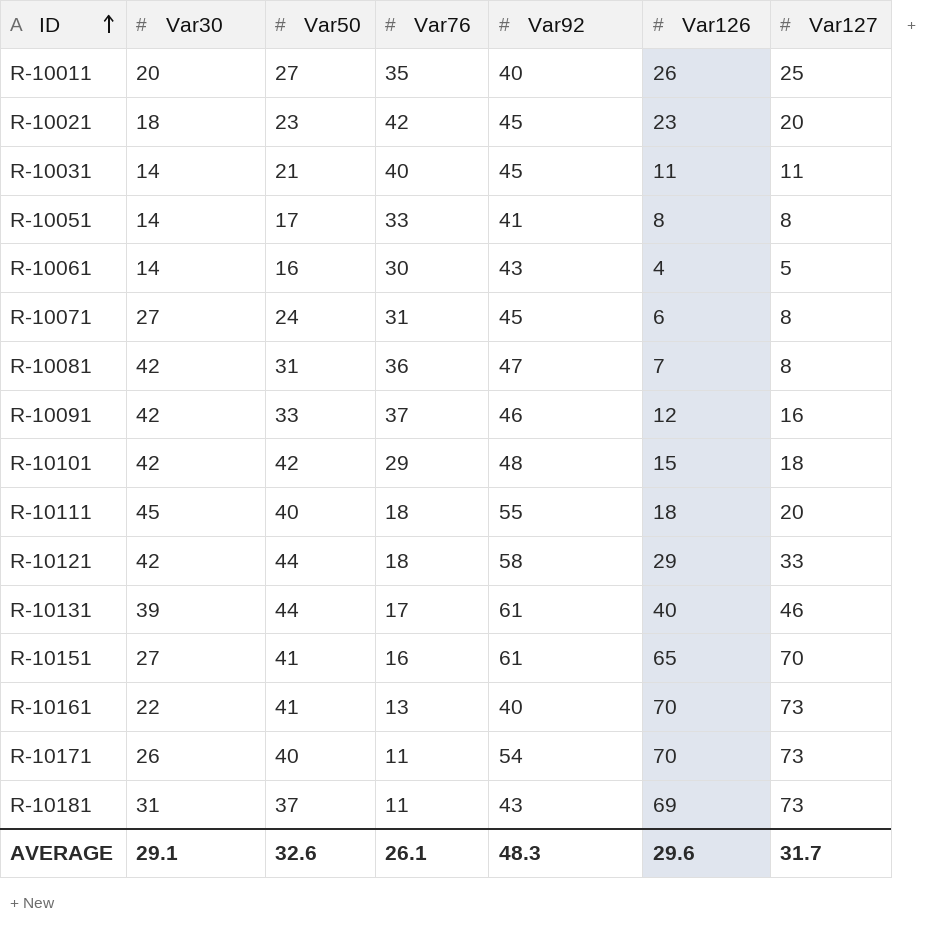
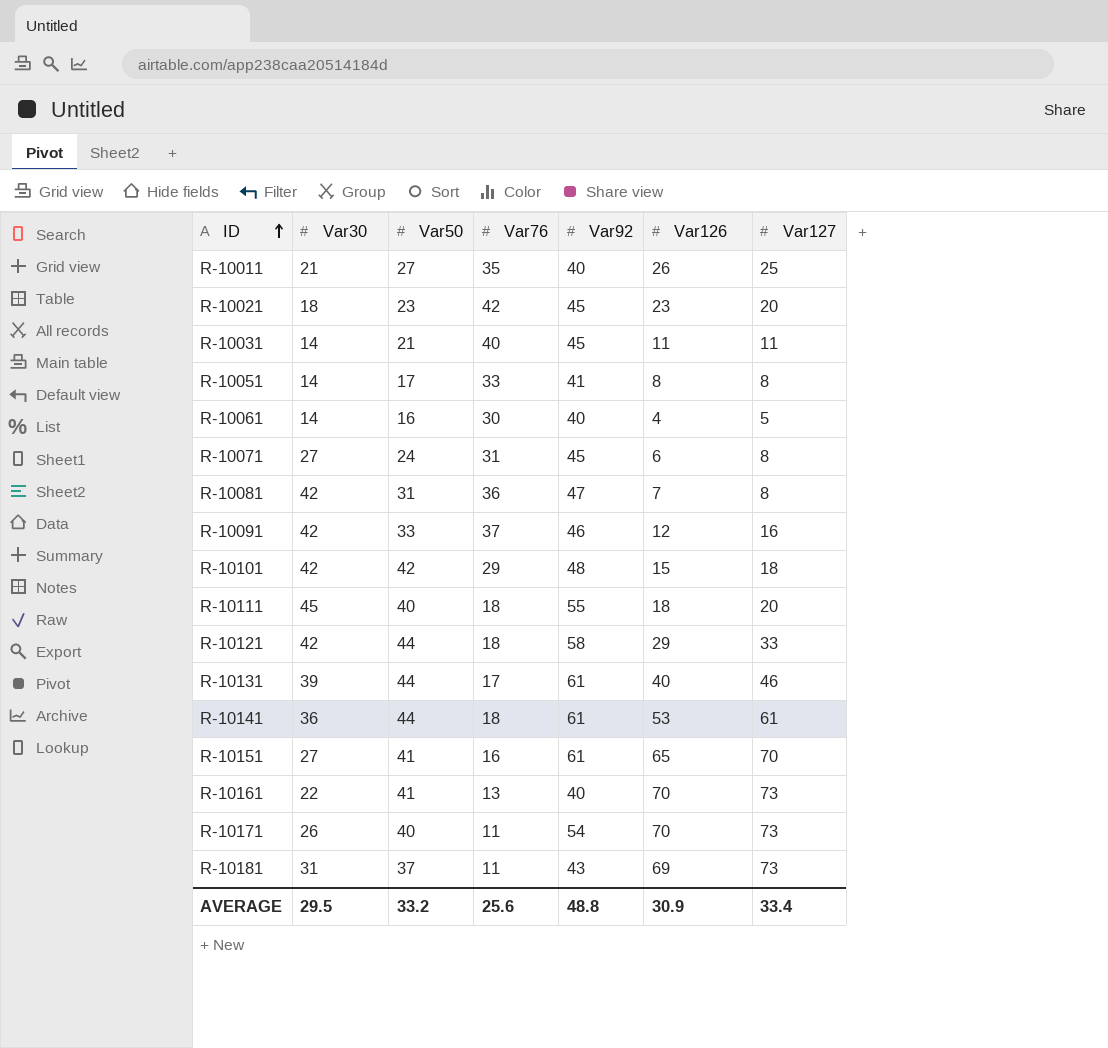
R-10011 | Var30: 20 -> 21
R-10061 | Var92: 43 -> 40
row R-10141: none -> 36 | 44 | 18 | 61 | 53 | 61
AVERAGE | Var30: 29.1 -> 29.5
AVERAGE | Var50: 32.6 -> 33.2
AVERAGE | Var76: 26.1 -> 25.6
AVERAGE | Var92: 48.3 -> 48.8
AVERAGE | Var126: 29.6 -> 30.9
AVERAGE | Var127: 31.7 -> 33.4

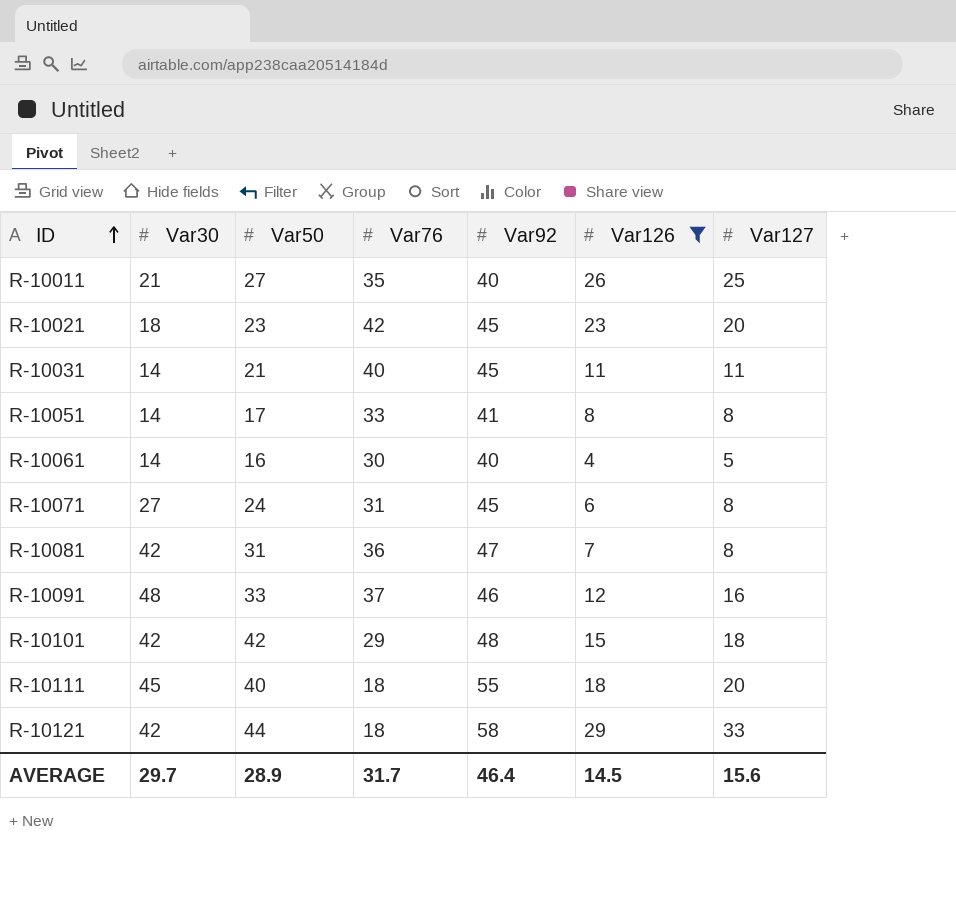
filter: none -> Var126 <= 29
R-10091 | Var30: 42 -> 48
AVERAGE | Var30: 29.5 -> 29.7
AVERAGE | Var50: 33.2 -> 28.9
AVERAGE | Var76: 25.6 -> 31.7
AVERAGE | Var92: 48.8 -> 46.4
AVERAGE | Var126: 30.9 -> 14.5
AVERAGE | Var127: 33.4 -> 15.6

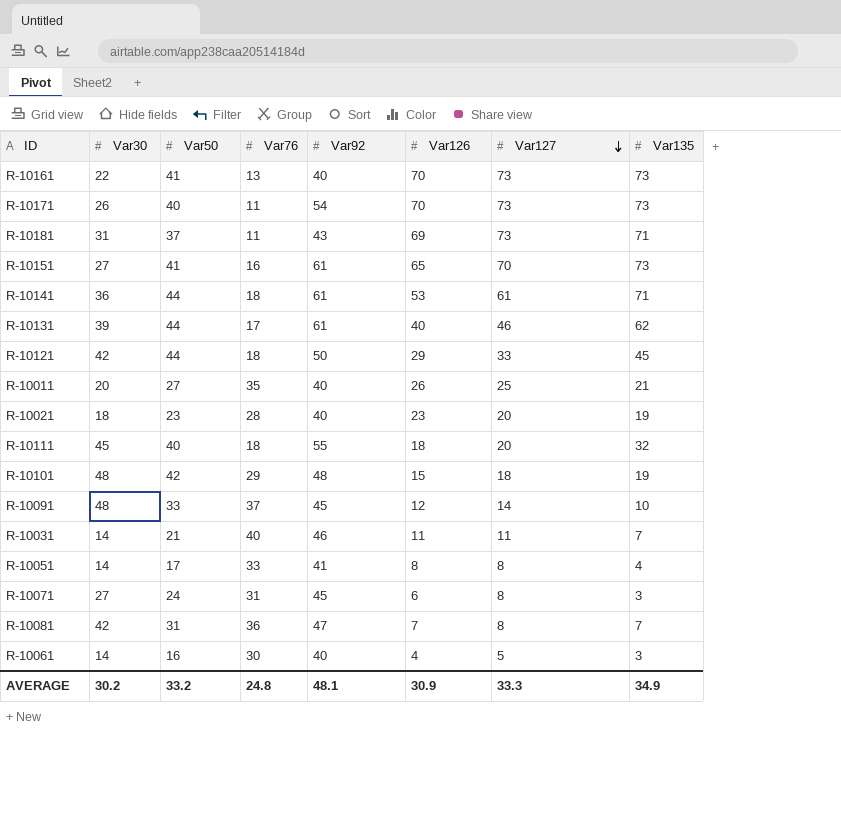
filter: Var126 <= 29 -> none
row order: ID ascending -> Var127 descending
column Var135 | position: none -> 8
R-10121 | Var92: 58 -> 50
R-10011 | Var30: 21 -> 20
R-10021 | Var76: 42 -> 28
R-10021 | Var92: 45 -> 40
R-10101 | Var30: 42 -> 48
R-10091 | Var92: 46 -> 45
R-10091 | Var127: 16 -> 14
R-10031 | Var92: 45 -> 46
AVERAGE | Var30: 29.7 -> 30.2
AVERAGE | Var50: 28.9 -> 33.2
AVERAGE | Var76: 31.7 -> 24.8
AVERAGE | Var92: 46.4 -> 48.1
AVERAGE | Var126: 14.5 -> 30.9
AVERAGE | Var127: 15.6 -> 33.3

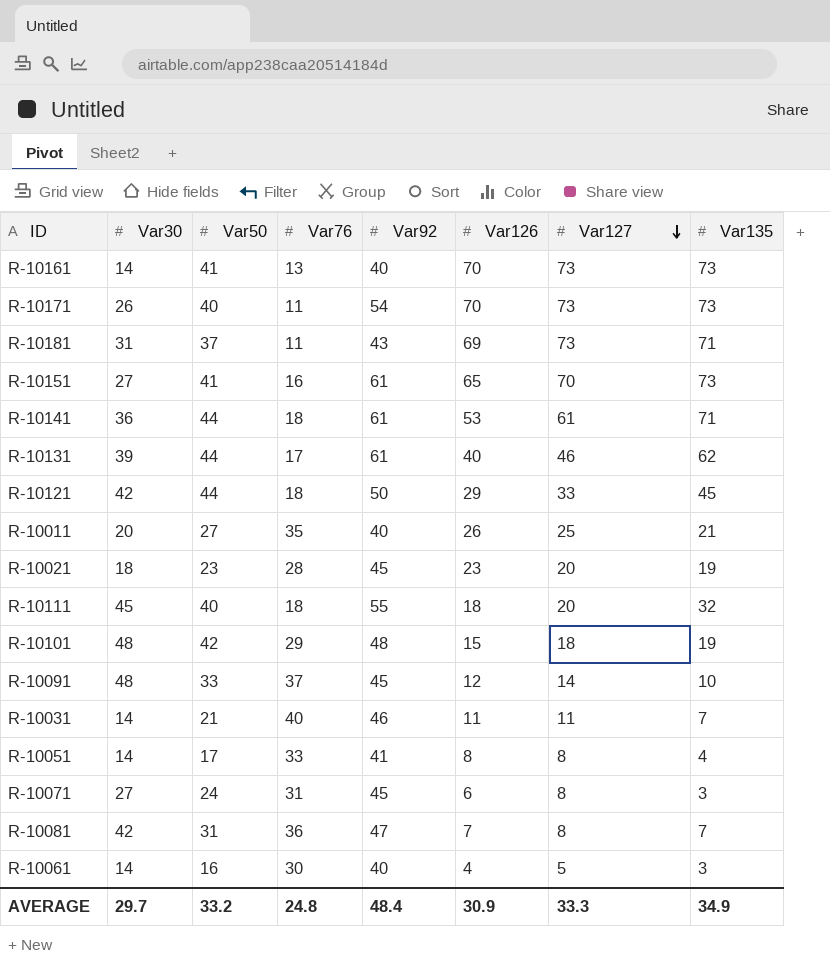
R-10161 | Var30: 22 -> 14
R-10021 | Var92: 40 -> 45
AVERAGE | Var30: 30.2 -> 29.7
AVERAGE | Var92: 48.1 -> 48.4

